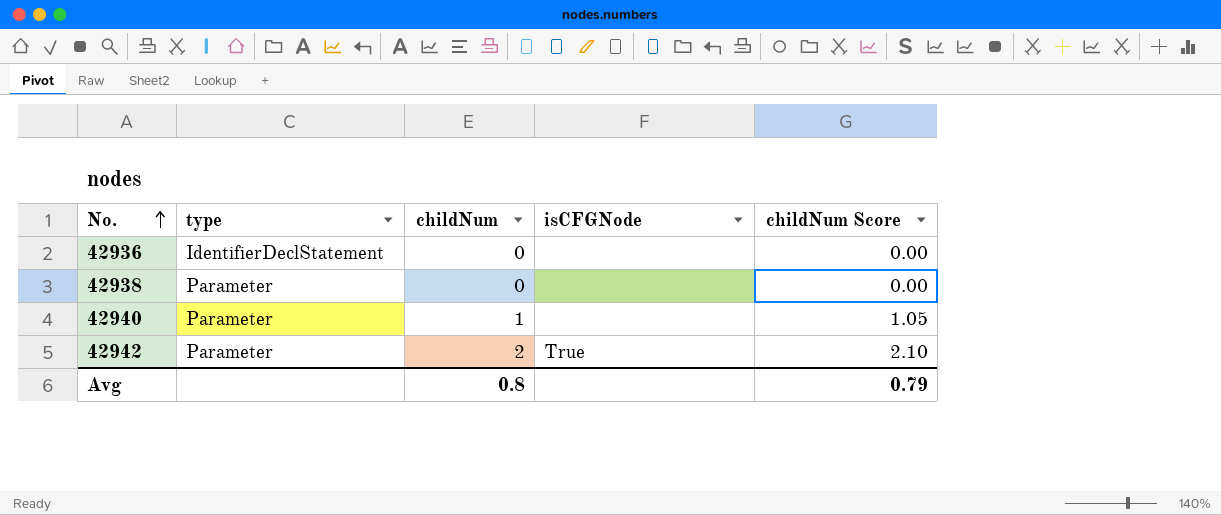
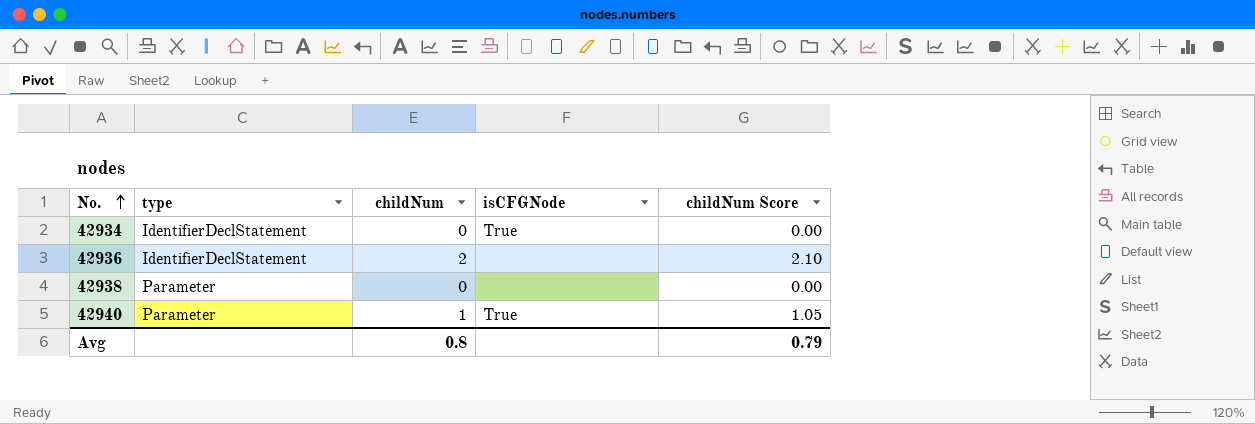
row 42942: Parameter | 2 | True | 2.10 -> none
row 42934: none -> IdentifierDeclStatement | 0 | True | 0.00
42936 | childNum: 0 -> 2
42936 | childNum Score: 0.00 -> 2.10
42940 | isCFGNode: none -> True

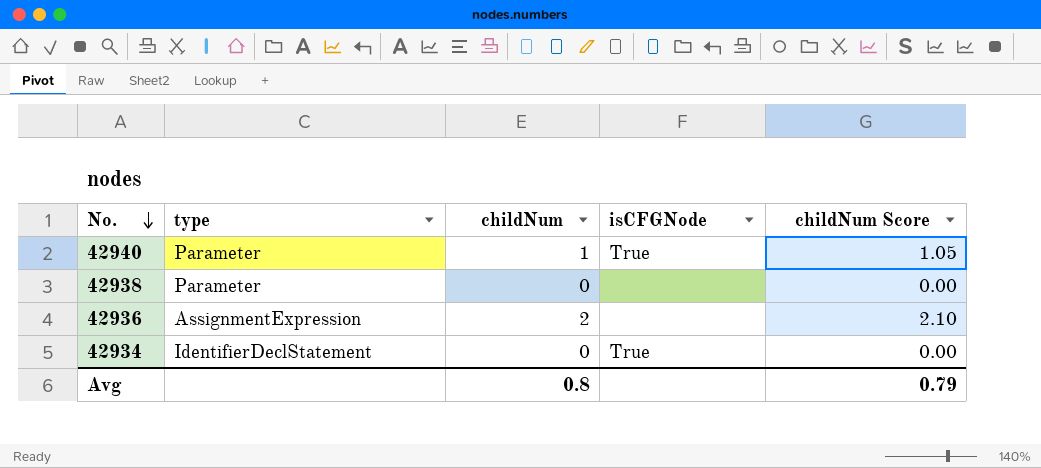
row order: No. ascending -> No. descending
42936 | type: IdentifierDeclStatement -> AssignmentExpression

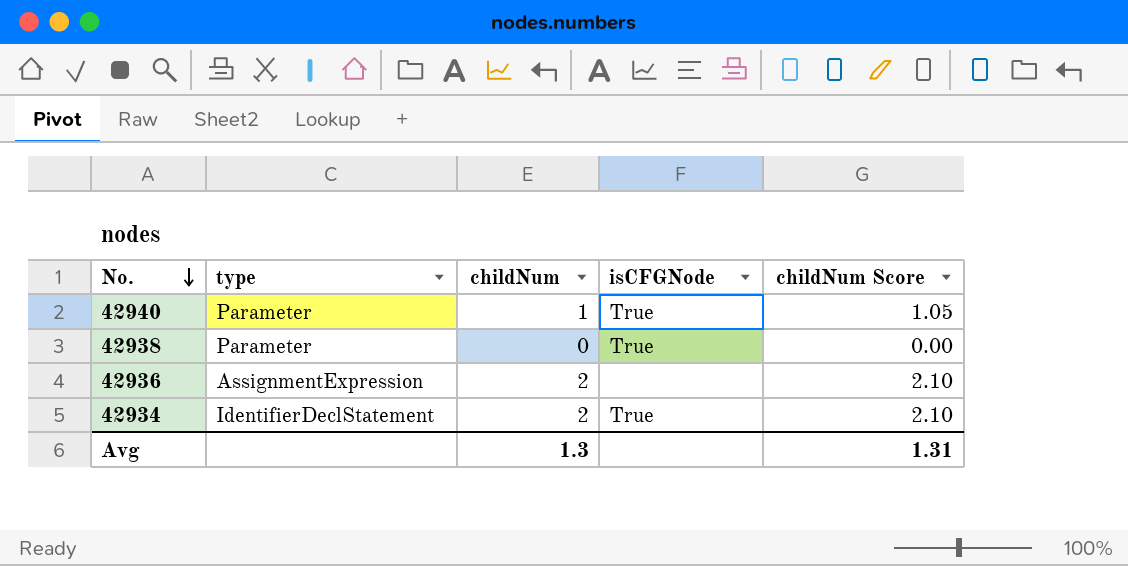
42938 | isCFGNode: none -> True
42934 | childNum: 0 -> 2
42934 | childNum Score: 0.00 -> 2.10
Avg | childNum: 0.8 -> 1.3
Avg | childNum Score: 0.79 -> 1.31

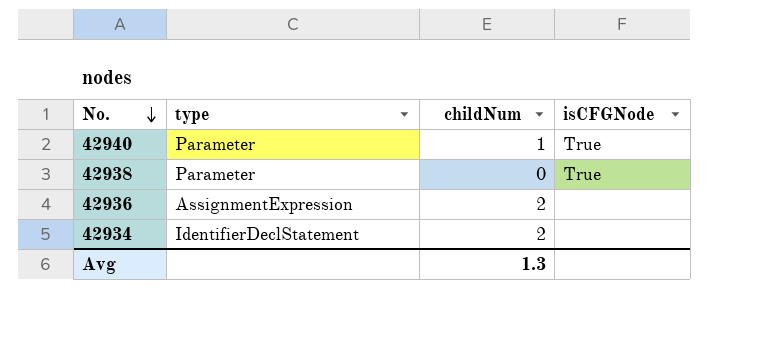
column childNum Score | formula: [childNum] * 1.05 -> none
42934 | isCFGNode: True -> none

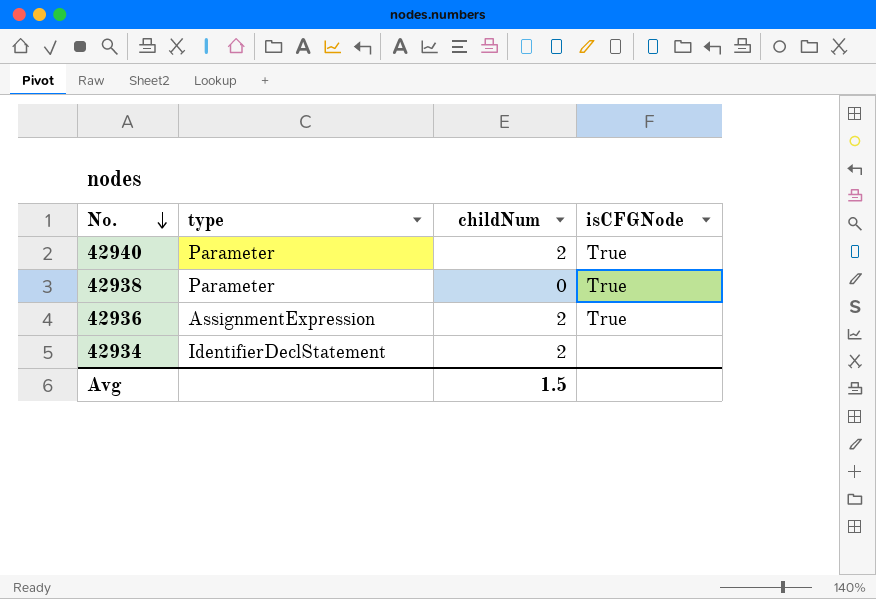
42940 | childNum: 1 -> 2
42936 | isCFGNode: none -> True
Avg | childNum: 1.3 -> 1.5

